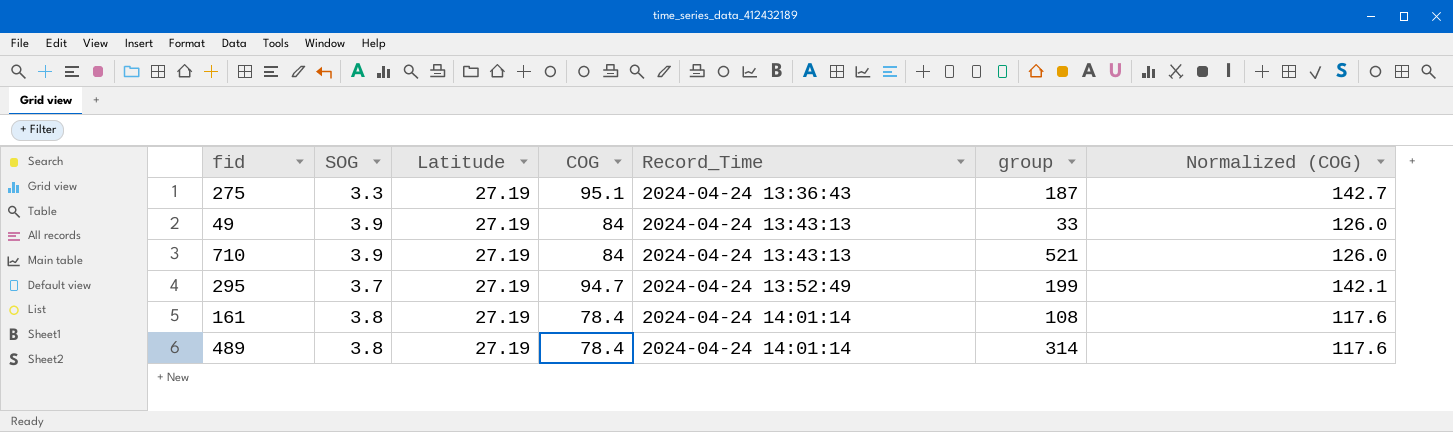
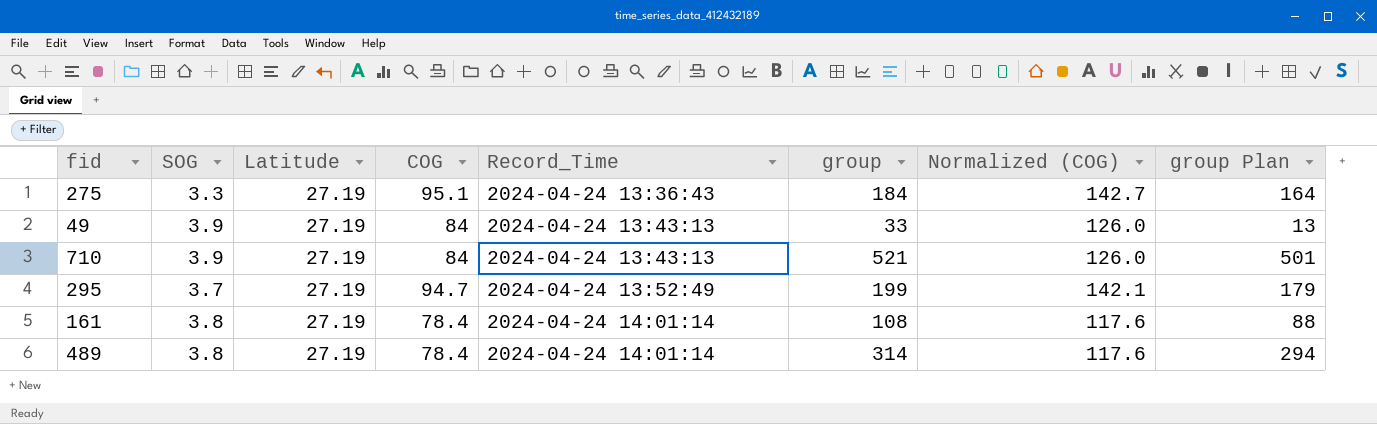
column group Plan | formula: none -> [group] - 20
275 | group: 187 -> 184

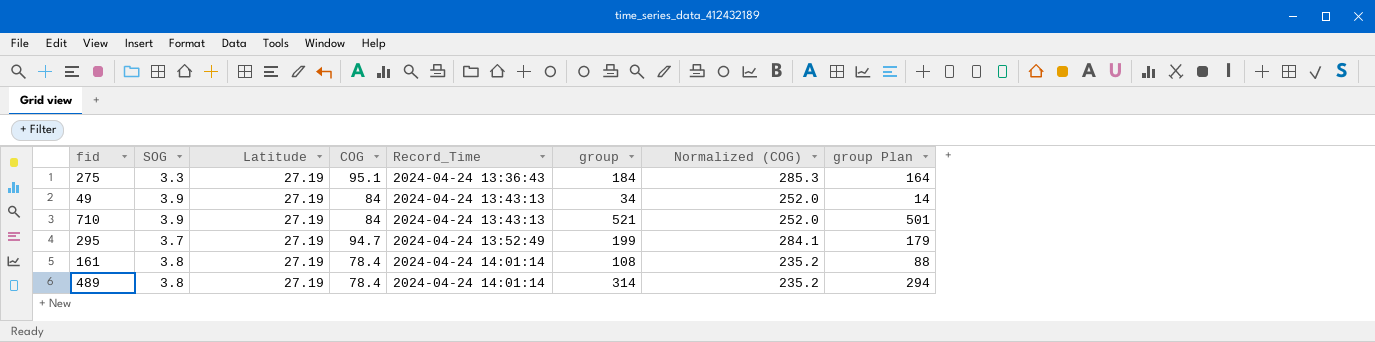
column Normalized (COG) | formula: [COG] * 1.5 -> [COG] * 3
49 | group: 33 -> 34
49 | group Plan: 13 -> 14

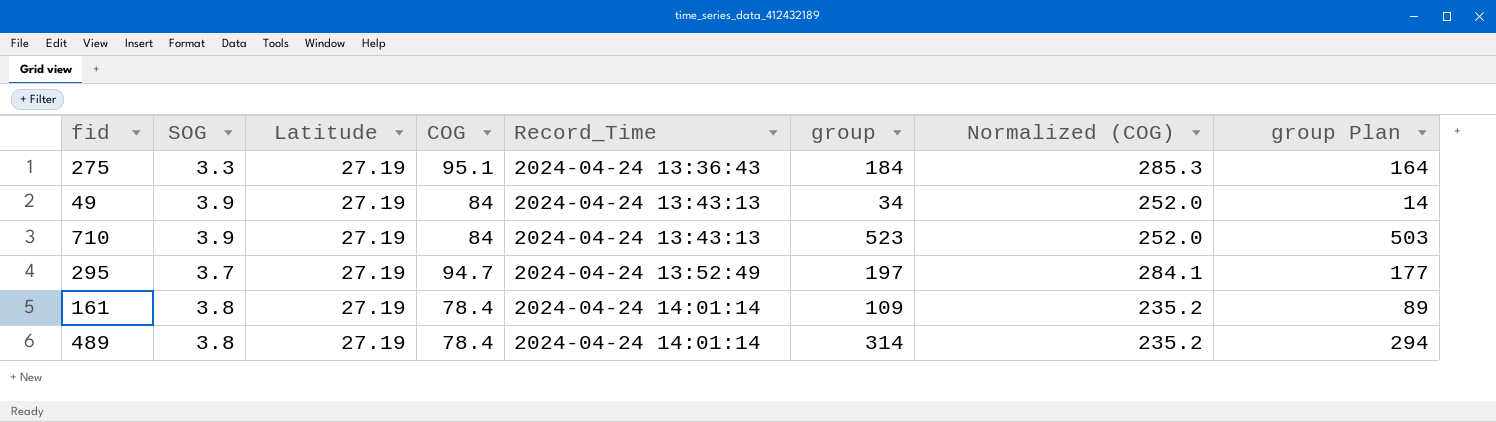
710 | group: 521 -> 523
710 | group Plan: 501 -> 503
295 | group: 199 -> 197
295 | group Plan: 179 -> 177
161 | group: 108 -> 109
161 | group Plan: 88 -> 89

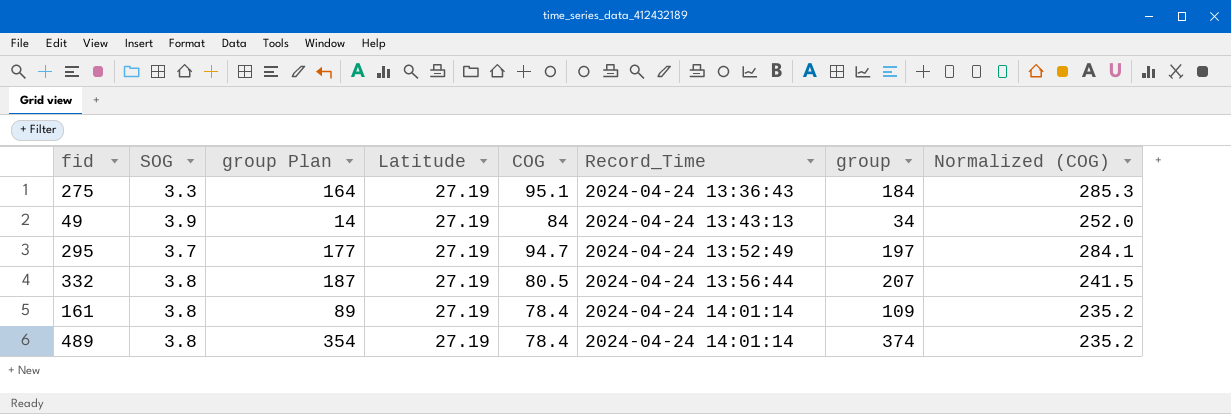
column group Plan | position: 8 -> 3
row 710: 3.9 | 27.19 | 84 | 2024-04-24 13:43:13 | 523 | 252.0 | 503 -> none
row 332: none -> 3.8 | 187 | 27.19 | 80.5 | 2024-04-24 13:56:44 | 207 | 241.5
489 | group Plan: 294 -> 354
489 | group: 314 -> 374

